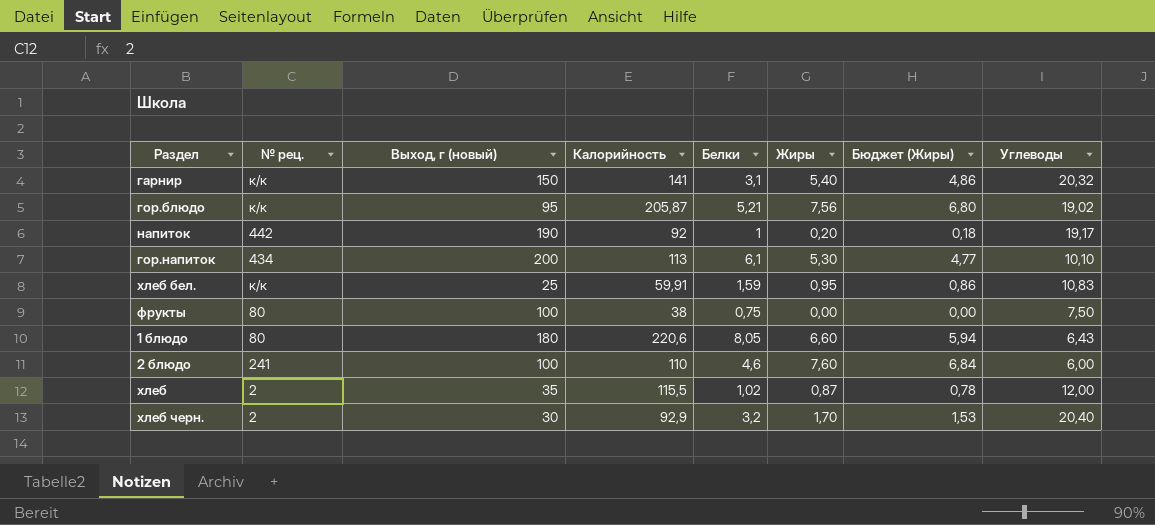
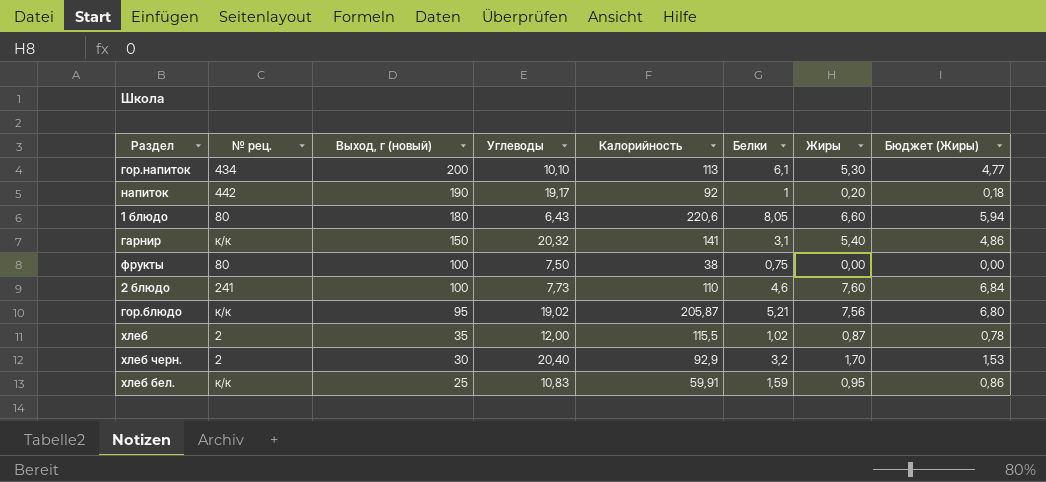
row order: none -> Выход, г (новый) descending
column Углеводы | position: 8 -> 4
2 блюдо | Углеводы: 6,00 -> 7,73

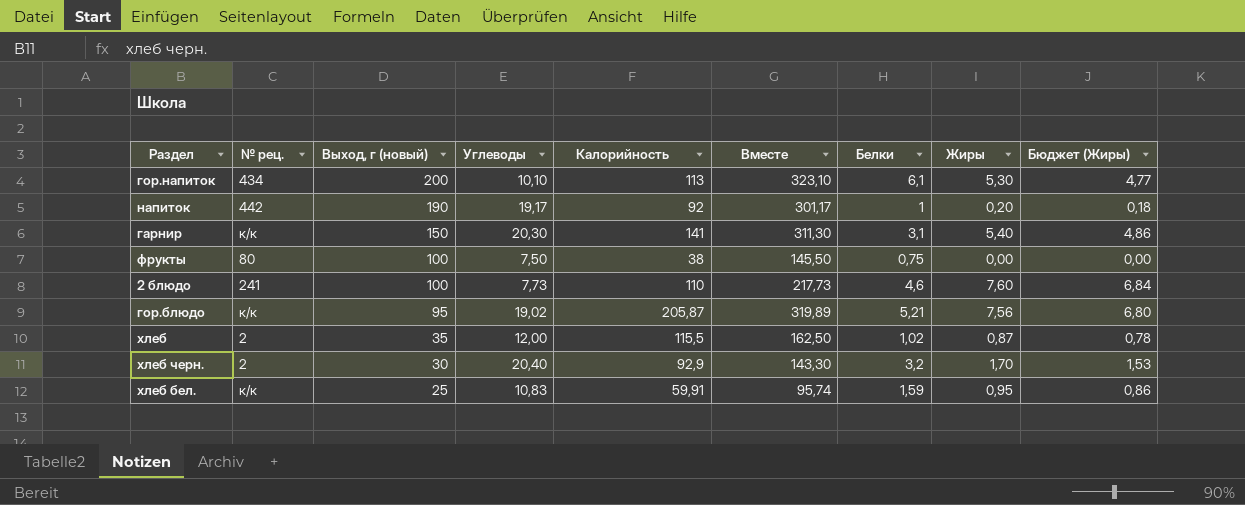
column Вместе | formula: none -> [Выход, г (новый)] + [Углеводы] + [Калорийность]
row 1 блюдо: 80 | 180 | 6,43 | 220,6 | 8,05 | 6,60 | 5,94 -> none
гарнир | Углеводы: 20,32 -> 20,30

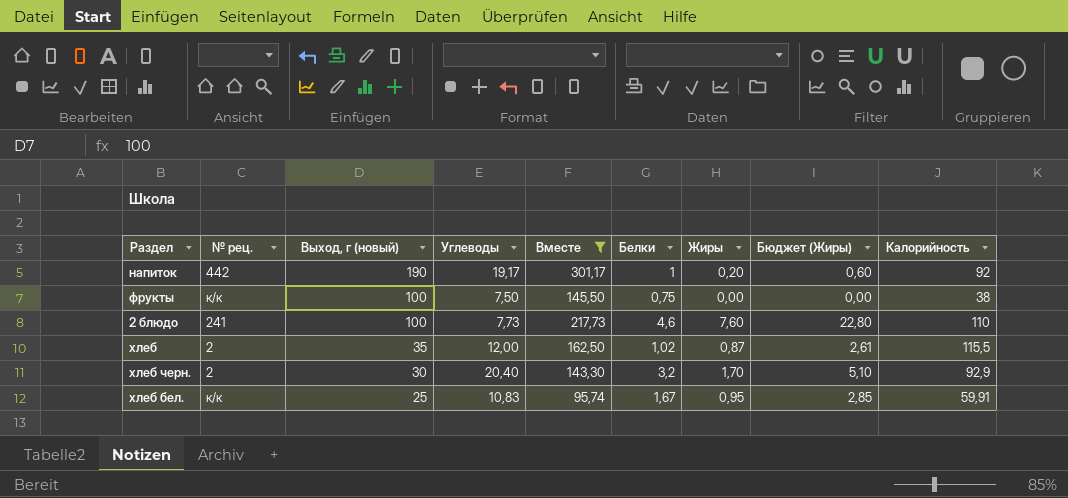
filter: none -> Вместе <= 301,17
column Бюджет (Жиры) | formula: [Жиры] * 0,9 -> [Жиры] * 3
column Калорийность | position: 5 -> 9
фрукты | № рец.: 80 -> к/к
хлеб бел. | Белки: 1,59 -> 1,67

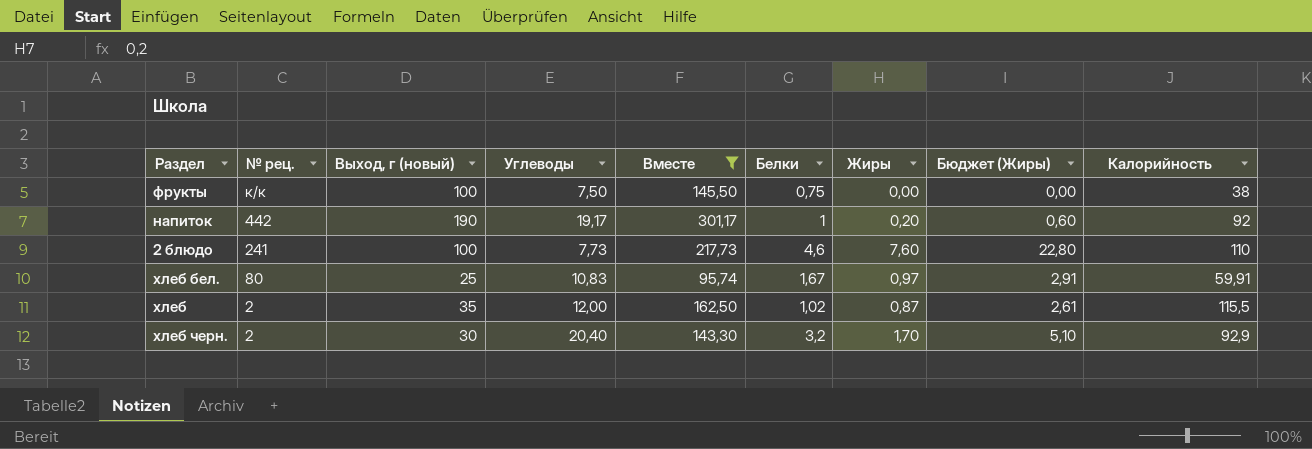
row order: Выход, г (новый) descending -> № рец. descending
хлеб бел. | № рец.: к/к -> 80
хлеб бел. | Жиры: 0,95 -> 0,97
хлеб бел. | Бюджет (Жиры): 2,85 -> 2,91

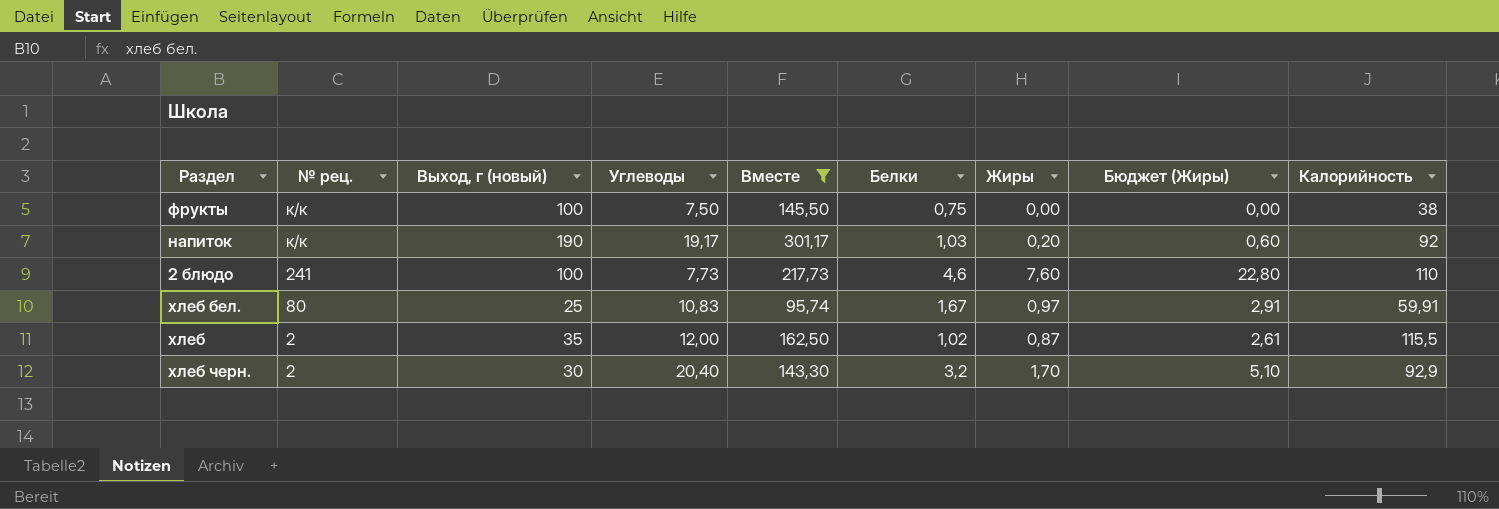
напиток | № рец.: 442 -> к/к
напиток | Белки: 1 -> 1,03

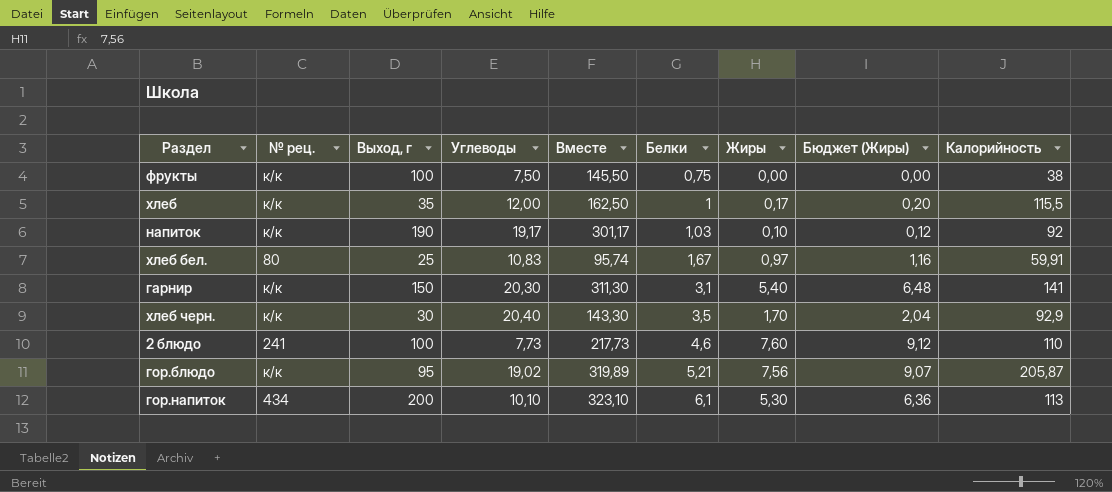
filter: Вместе <= 301,17 -> none
row order: № рец. descending -> Белки ascending
column name: Выход, г (новый) -> Выход, г
column Бюджет (Жиры) | formula: [Жиры] * 3 -> [Жиры] * 1,2
хлеб | № рец.: 2 -> к/к
хлеб | Белки: 1,02 -> 1
хлеб | Жиры: 0,87 -> 0,17
напиток | Жиры: 0,20 -> 0,10
хлеб черн. | № рец.: 2 -> к/к
хлеб черн. | Белки: 3,2 -> 3,5

